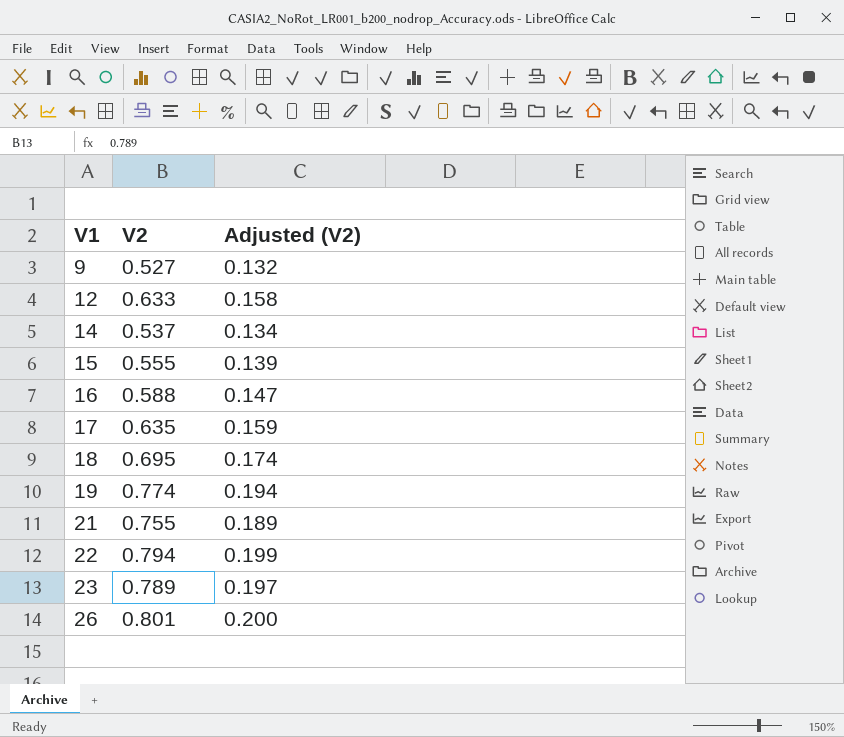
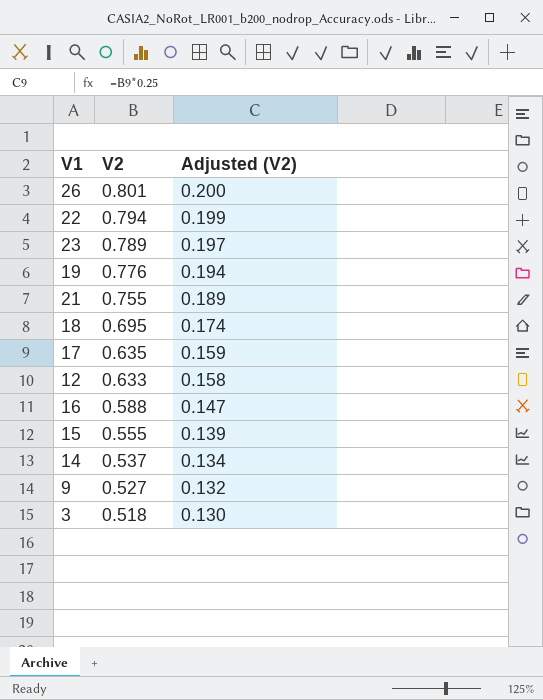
row order: V1 ascending -> V2 descending
19 | V2: 0.774 -> 0.776
row 3: none -> 0.518 | 0.130

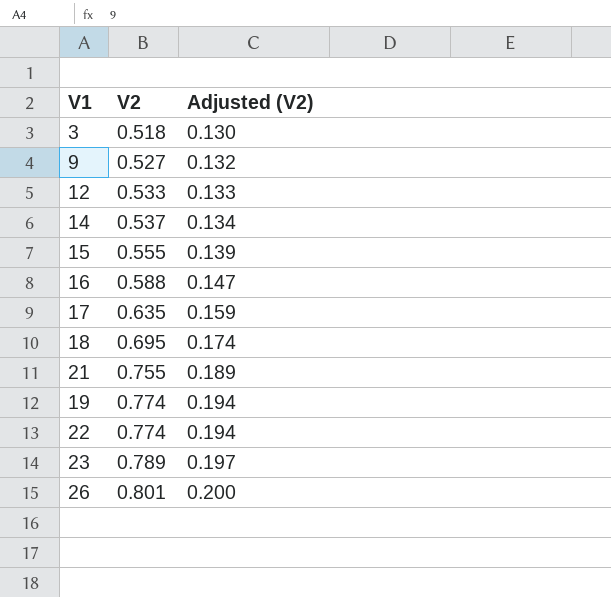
row order: V2 descending -> V2 ascending
12 | V2: 0.633 -> 0.533
12 | Adjusted (V2): 0.158 -> 0.133
19 | V2: 0.776 -> 0.774
22 | V2: 0.794 -> 0.774
22 | Adjusted (V2): 0.199 -> 0.194

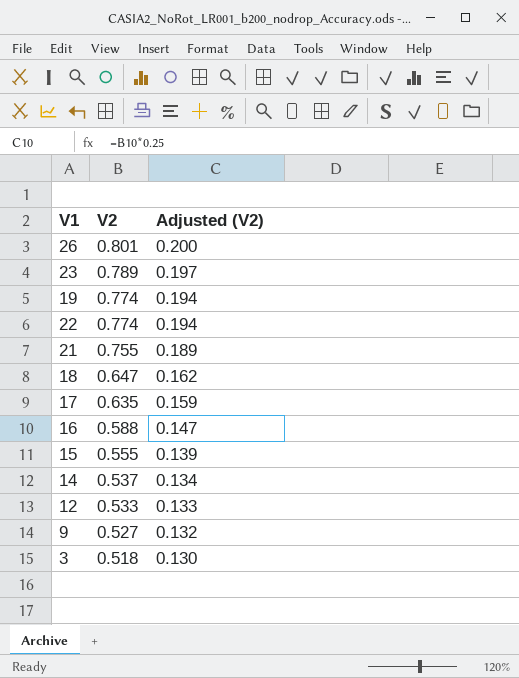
row order: V2 ascending -> V2 descending
18 | V2: 0.695 -> 0.647
18 | Adjusted (V2): 0.174 -> 0.162

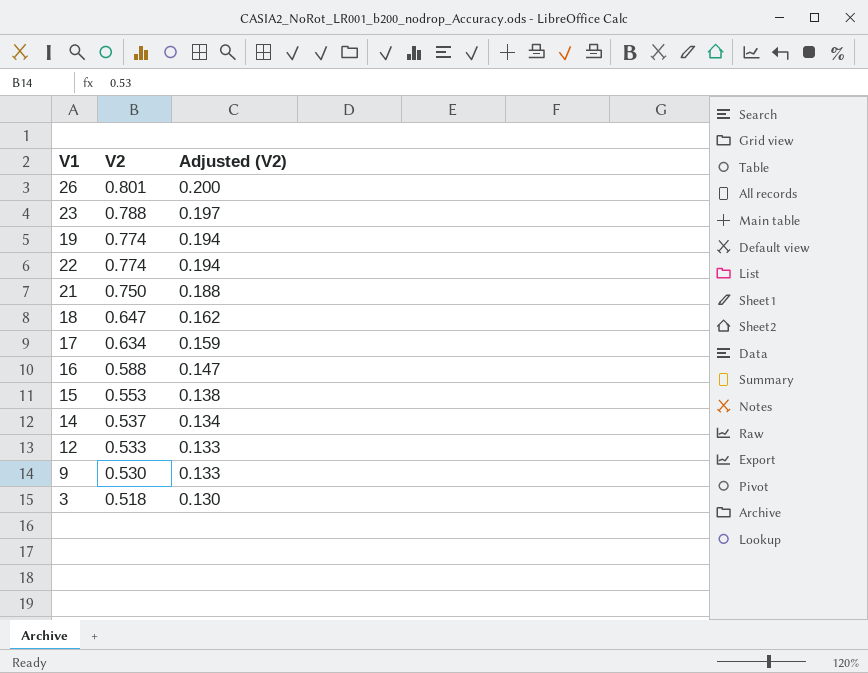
23 | V2: 0.789 -> 0.788
21 | V2: 0.755 -> 0.750
21 | Adjusted (V2): 0.189 -> 0.188
17 | V2: 0.635 -> 0.634
15 | V2: 0.555 -> 0.553
15 | Adjusted (V2): 0.139 -> 0.138
9 | V2: 0.527 -> 0.530
9 | Adjusted (V2): 0.132 -> 0.133

